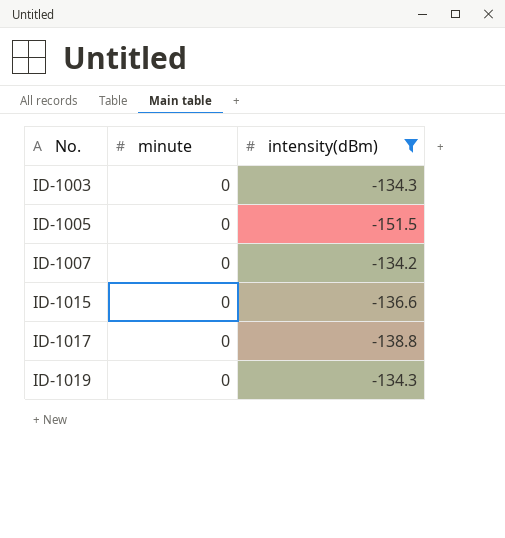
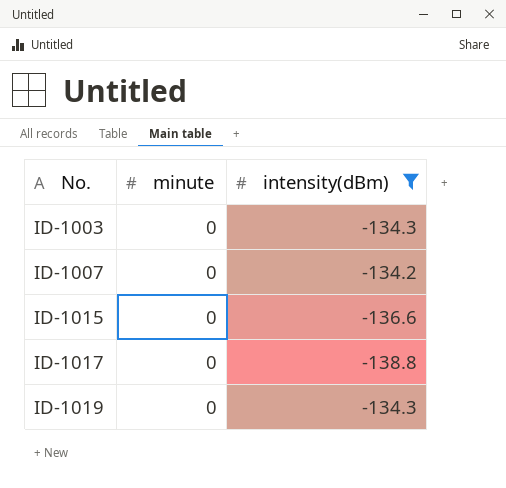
row ID-1005: 0 | -151.5 -> none

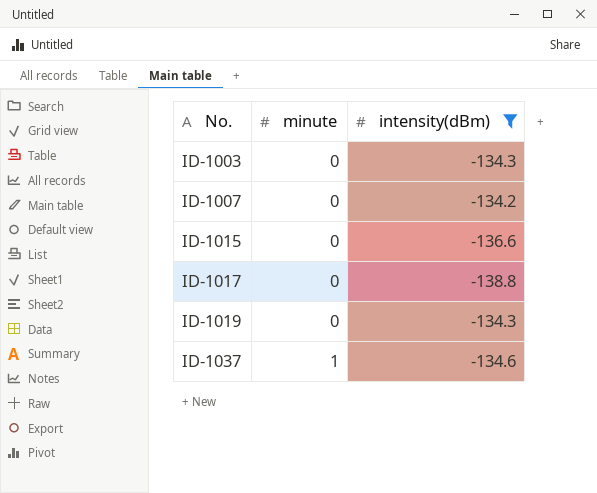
row ID-1037: none -> 1 | -134.6

